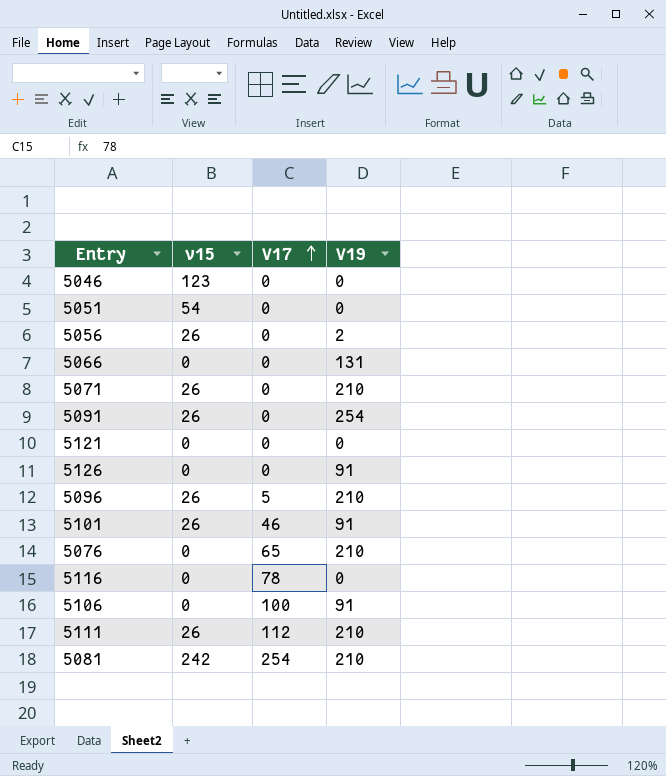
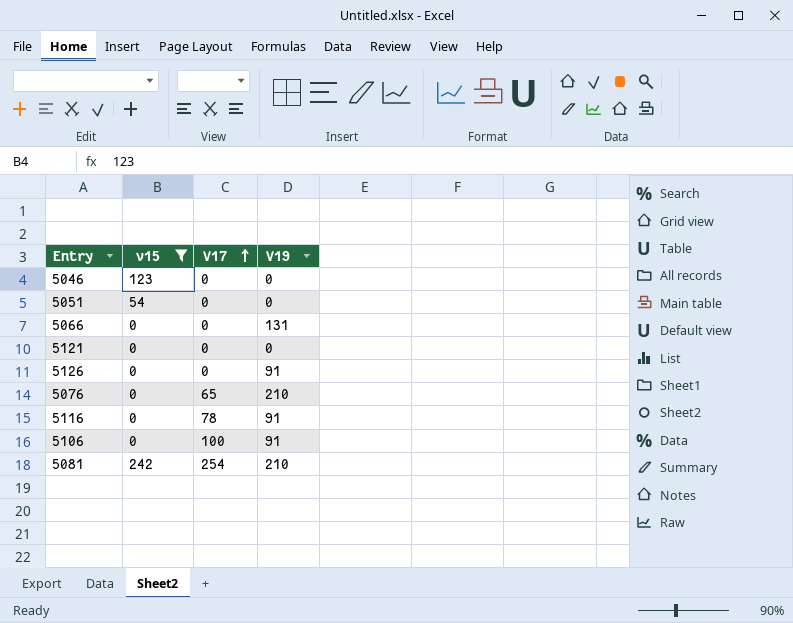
filter: none -> v15 != 26
5116 | V19: 0 -> 91

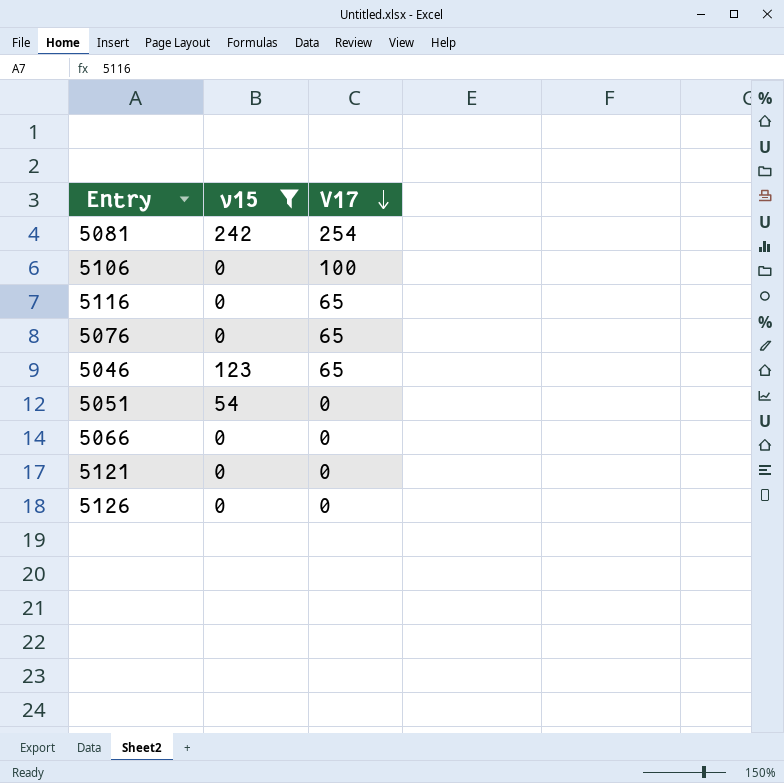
row order: V17 ascending -> V17 descending
column V19 | position: 4 -> none
5116 | V17: 78 -> 65
5046 | V17: 0 -> 65

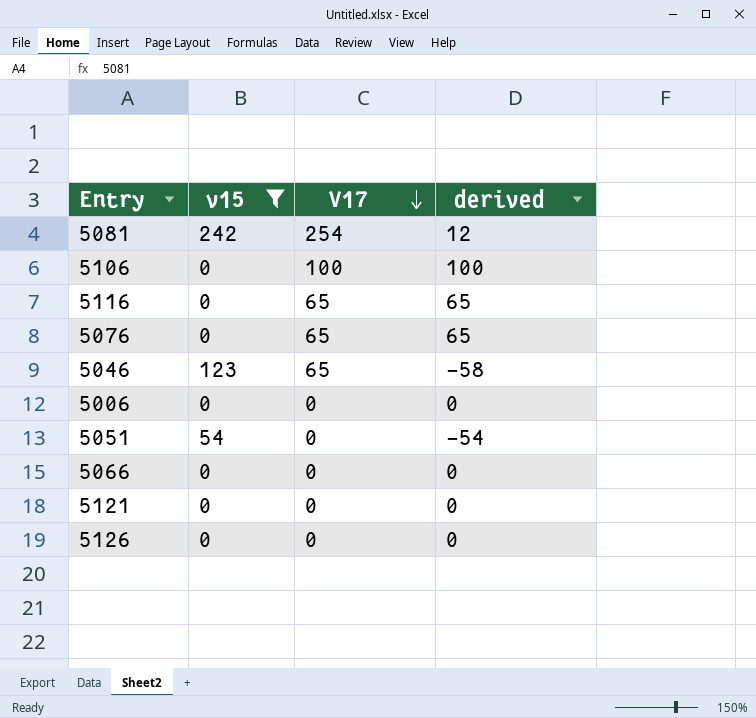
column derived | formula: none -> [V17] - [v15]
row 5006: none -> 0 | 0 | 0

